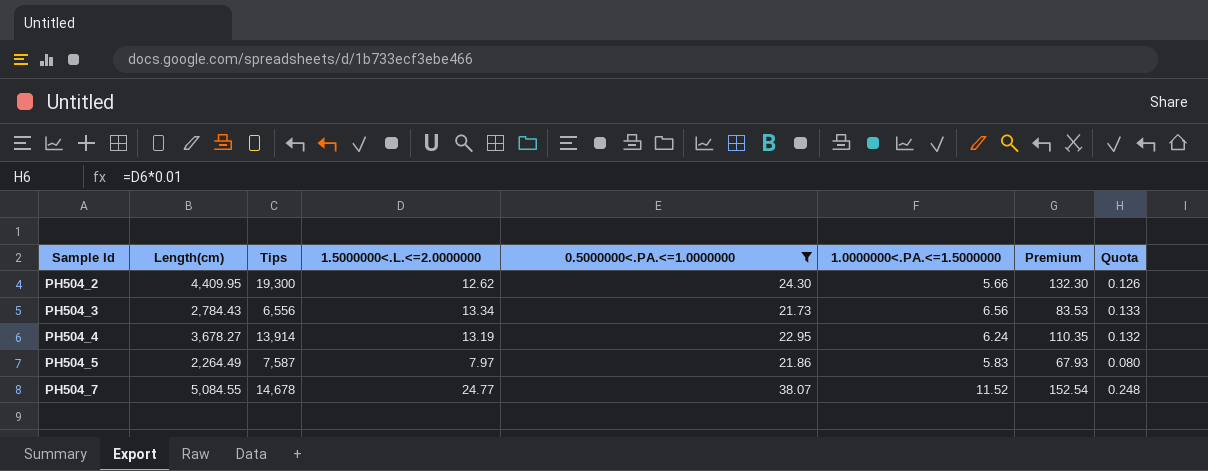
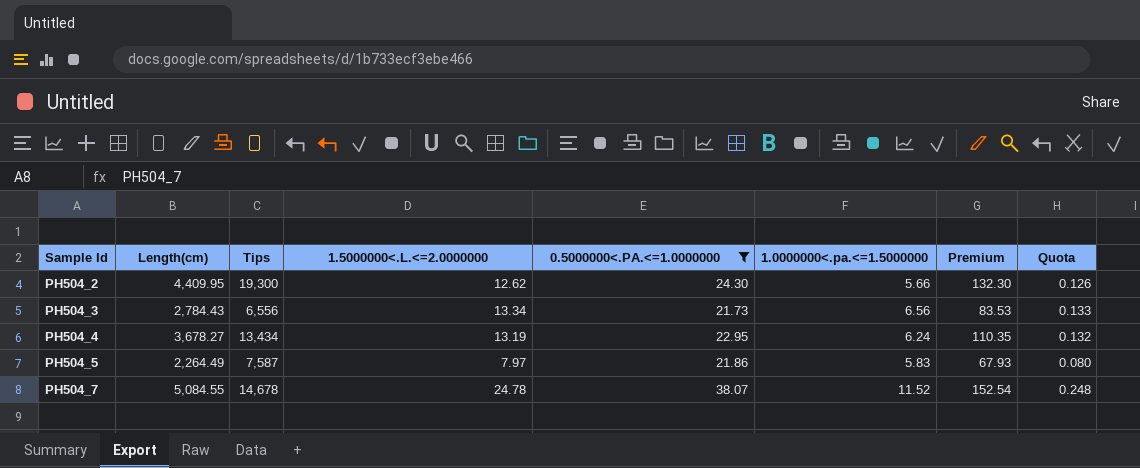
column name: 1.0000000<.PA.<=1.5000000 -> 1.0000000<.pa.<=1.5000000
PH504_4 | Tips: 13,914 -> 13,434
PH504_7 | 1.5000000<.L.<=2.0000000: 24.77 -> 24.78

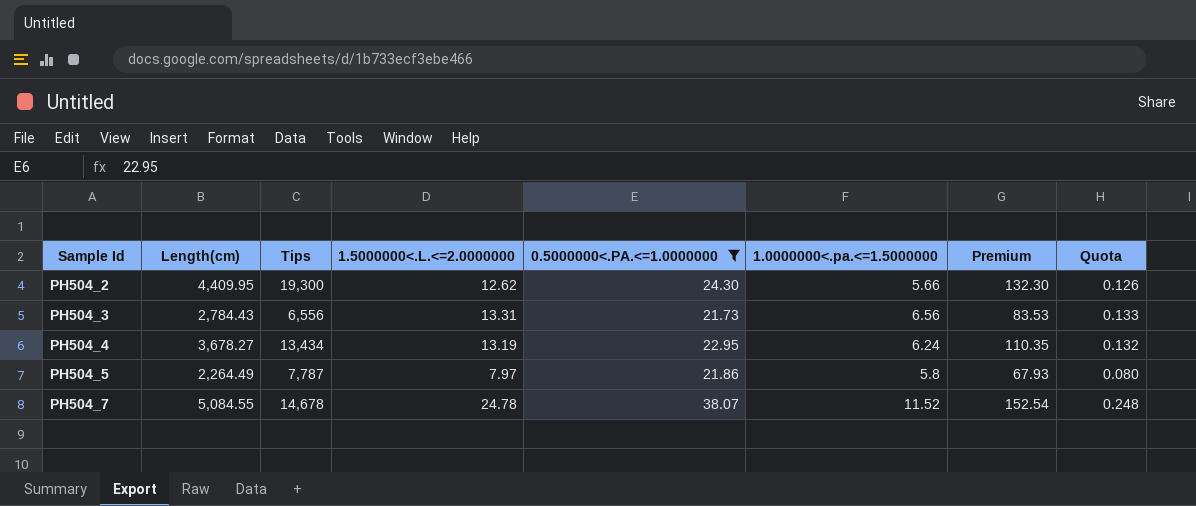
PH504_3 | 1.5000000<.L.<=2.0000000: 13.34 -> 13.31
PH504_5 | Tips: 7,587 -> 7,787
PH504_5 | 1.0000000<.pa.<=1.5000000: 5.83 -> 5.8

